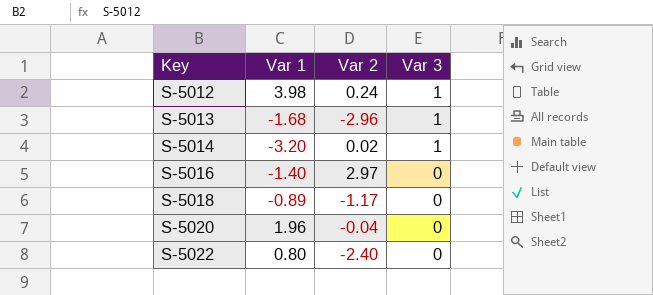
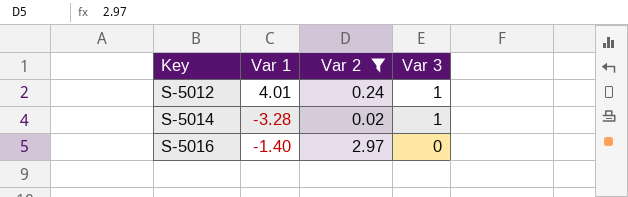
filter: none -> Var 2 >= 0.02
S-5012 | Var 1: 3.98 -> 4.01
S-5014 | Var 1: -3.20 -> -3.28

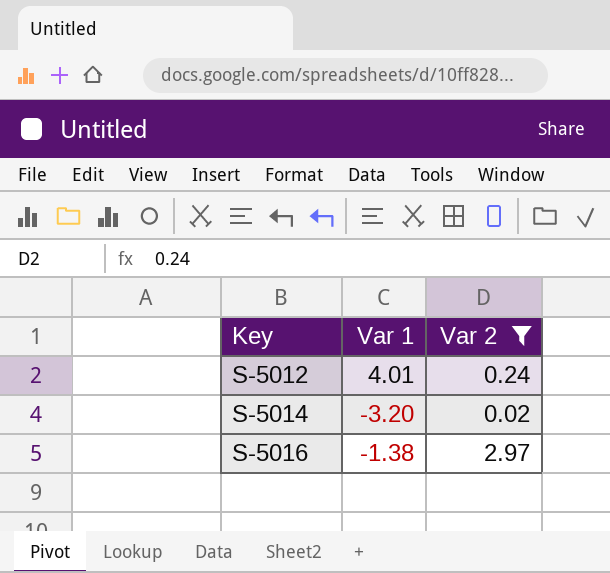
column Var 3 | position: 4 -> none
S-5014 | Var 1: -3.28 -> -3.20
S-5016 | Var 1: -1.40 -> -1.38

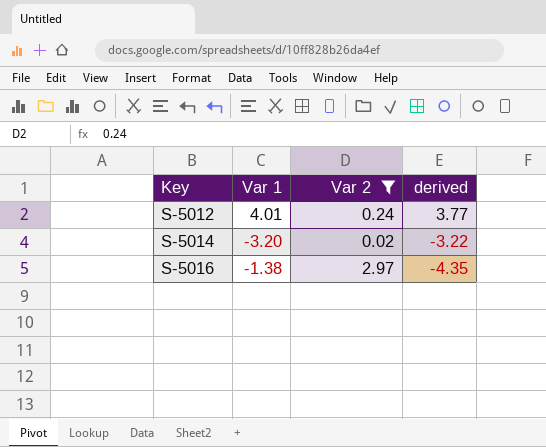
column derived | formula: none -> [Var 1] - [Var 2]

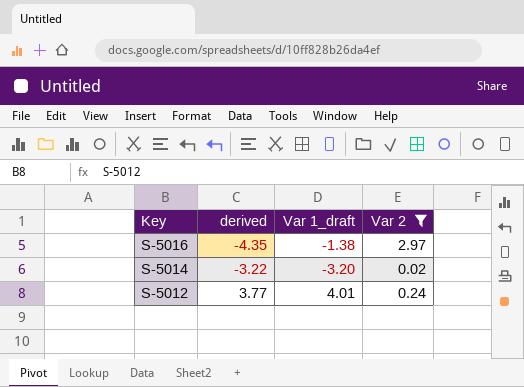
row order: Key ascending -> Key descending
column derived | position: 4 -> 2
column name: Var 1 -> Var 1_draft

